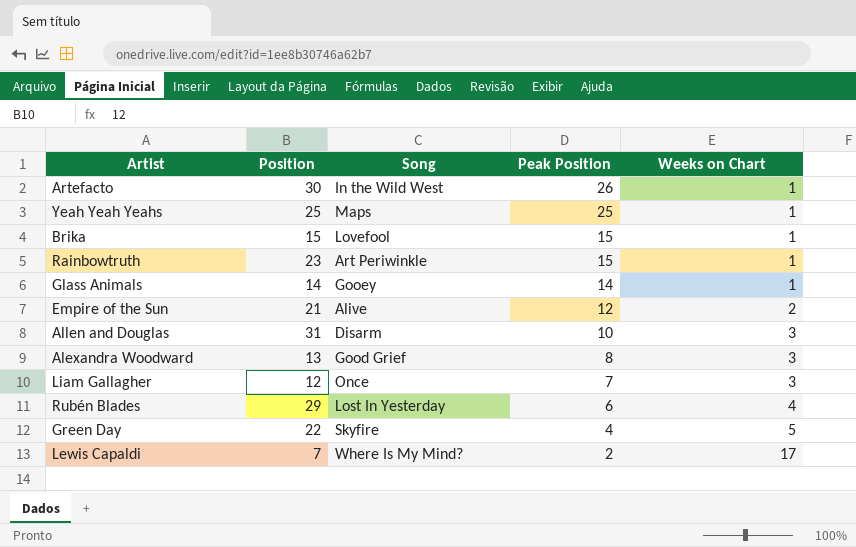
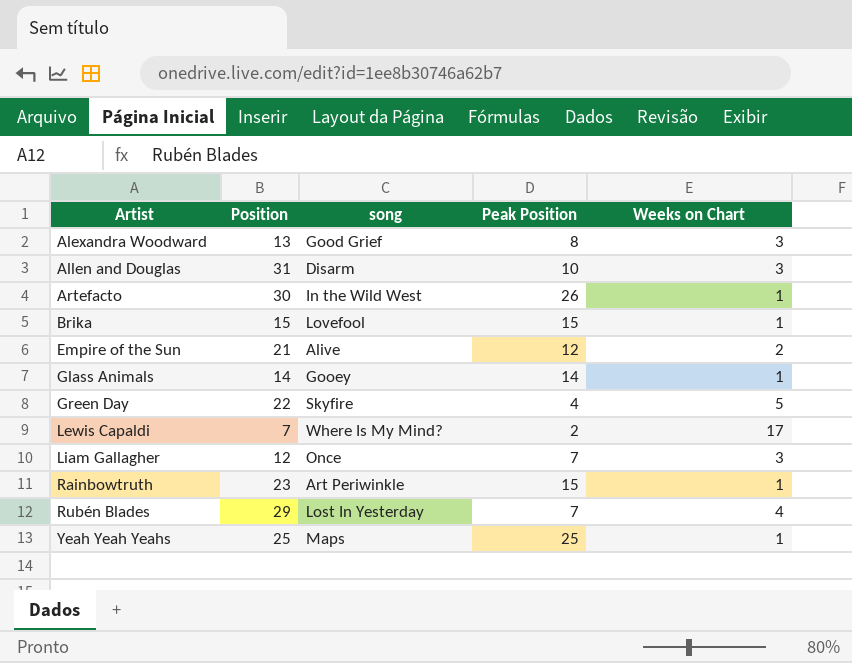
row order: Peak Position descending -> Artist ascending
column name: Song -> song
Rubén Blades | Peak Position: 6 -> 7

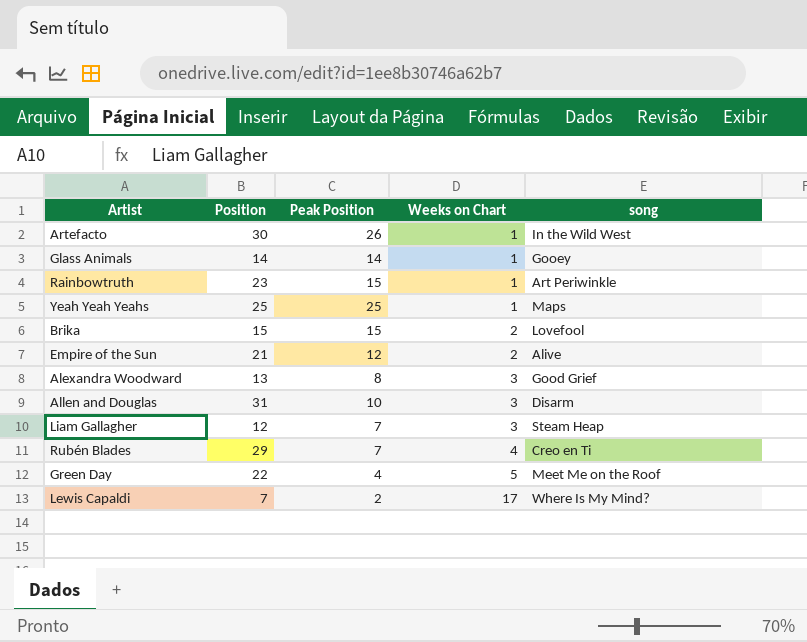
row order: Artist ascending -> Weeks on Chart ascending
column song | position: 3 -> 5
Brika | Weeks on Chart: 1 -> 2
Liam Gallagher | song: Once -> Steam Heap
Rubén Blades | song: Lost In Yesterday -> Creo en Ti
Green Day | song: Skyfire -> Meet Me on the Roof

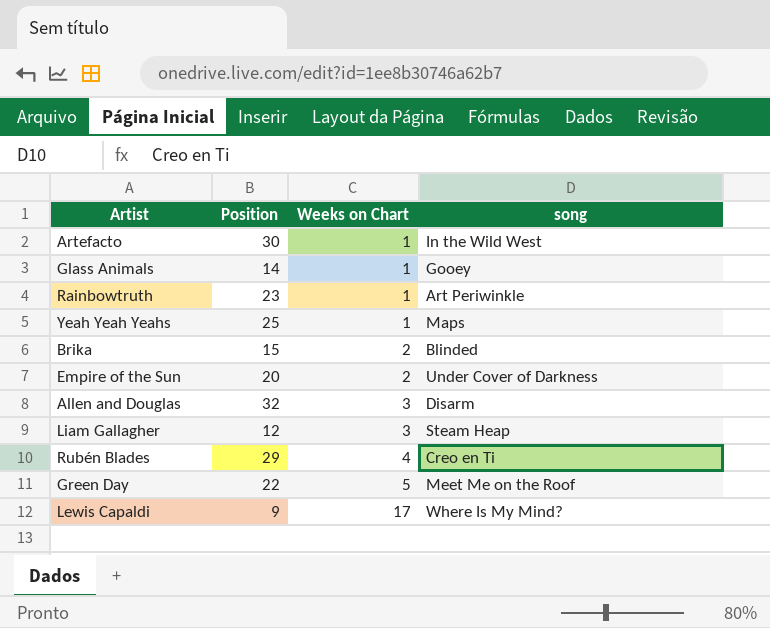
column Peak Position | position: 3 -> none
row Alexandra Woodward: 13 | 8 | 3 | Good Grief -> none
Brika | song: Lovefool -> Blinded
Empire of the Sun | Position: 21 -> 20
Empire of the Sun | song: Alive -> Under Cover of Darkness
Allen and Douglas | Position: 31 -> 32
Lewis Capaldi | Position: 7 -> 9

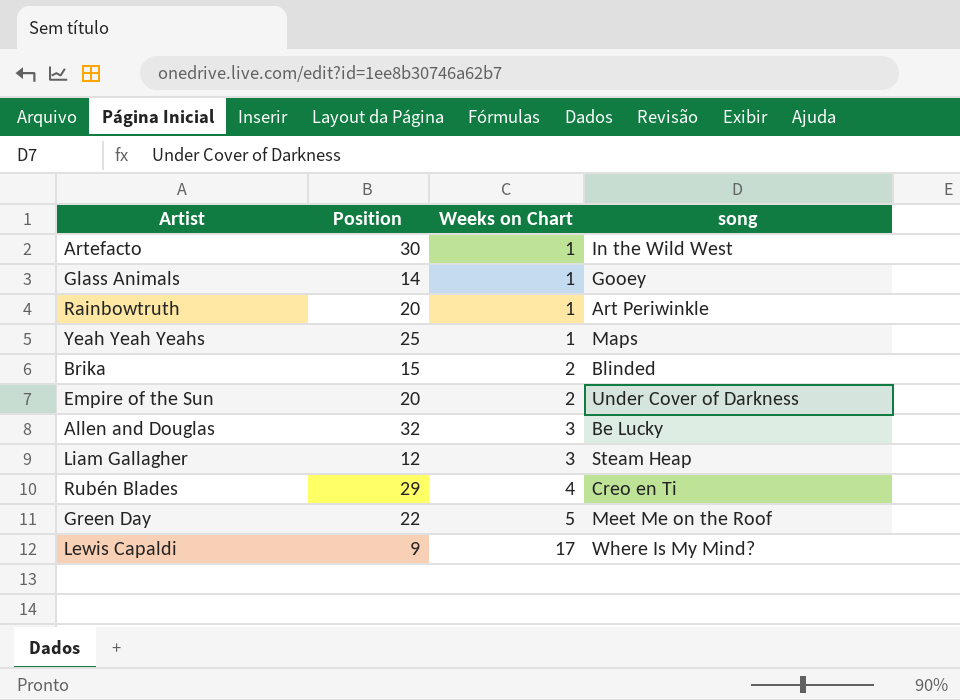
Rainbowtruth | Position: 23 -> 20
Allen and Douglas | song: Disarm -> Be Lucky

